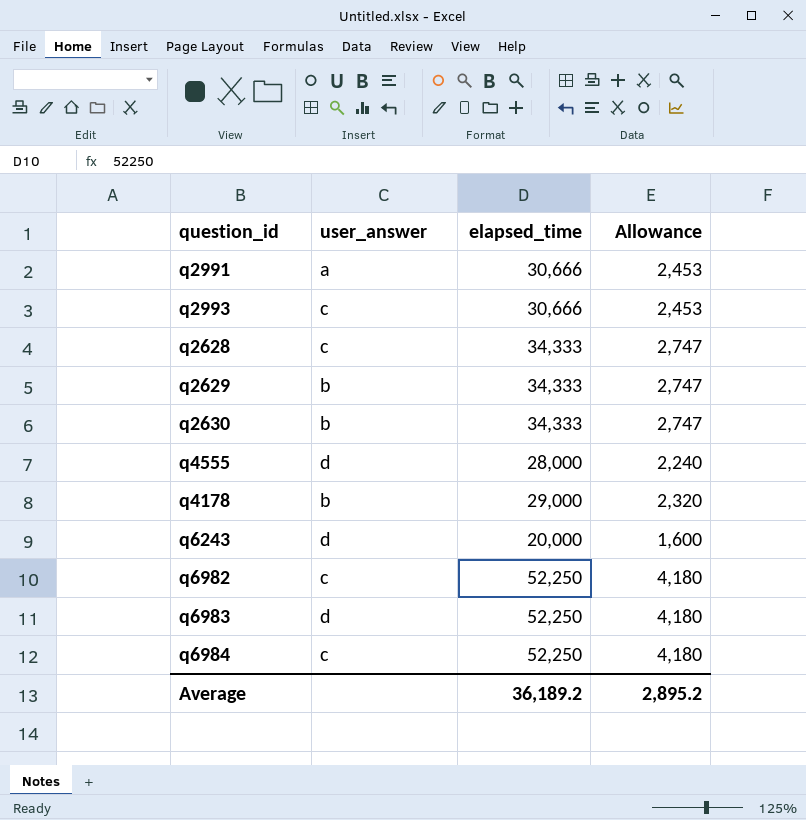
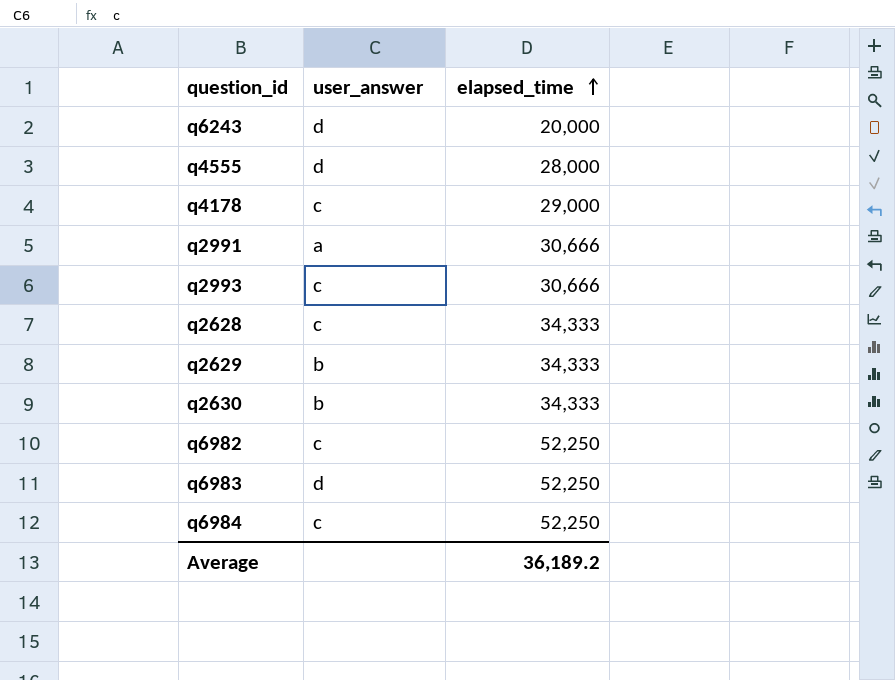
row order: none -> elapsed_time ascending
column Allowance | formula: [elapsed_time] * 0.08 -> none
q4178 | user_answer: b -> c

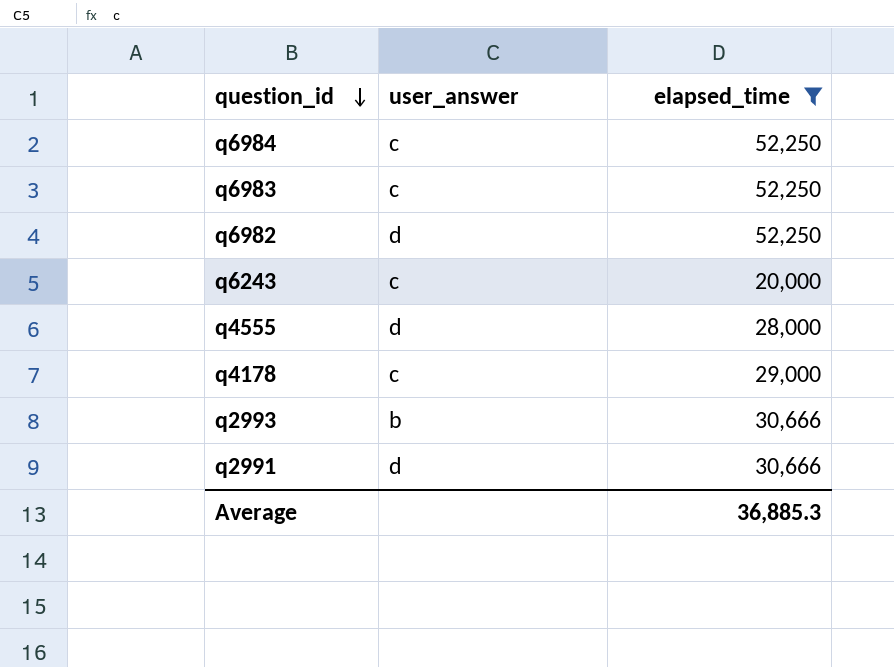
filter: none -> elapsed_time != 34,333
row order: elapsed_time ascending -> question_id descending
q6983 | user_answer: d -> c
q6982 | user_answer: c -> d
q6243 | user_answer: d -> c
q2993 | user_answer: c -> b
q2991 | user_answer: a -> d
Average | elapsed_time: 36,189.2 -> 36,885.3

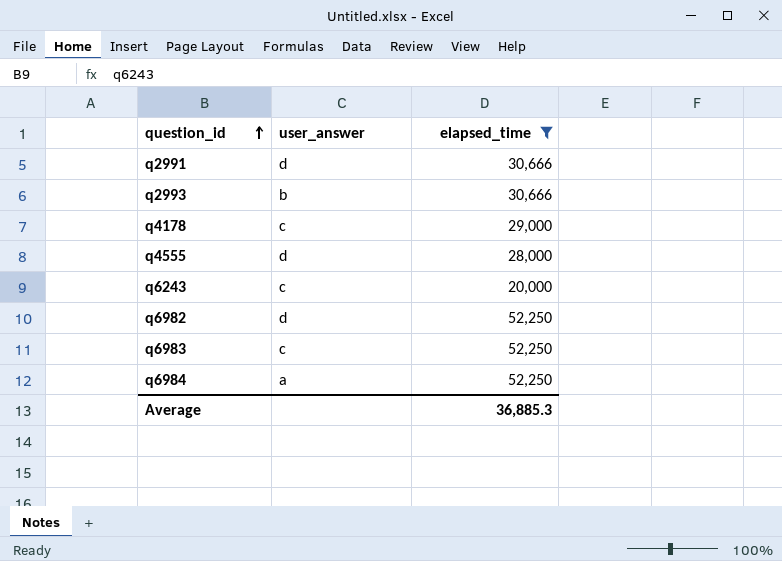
row order: question_id descending -> question_id ascending
q6984 | user_answer: c -> a

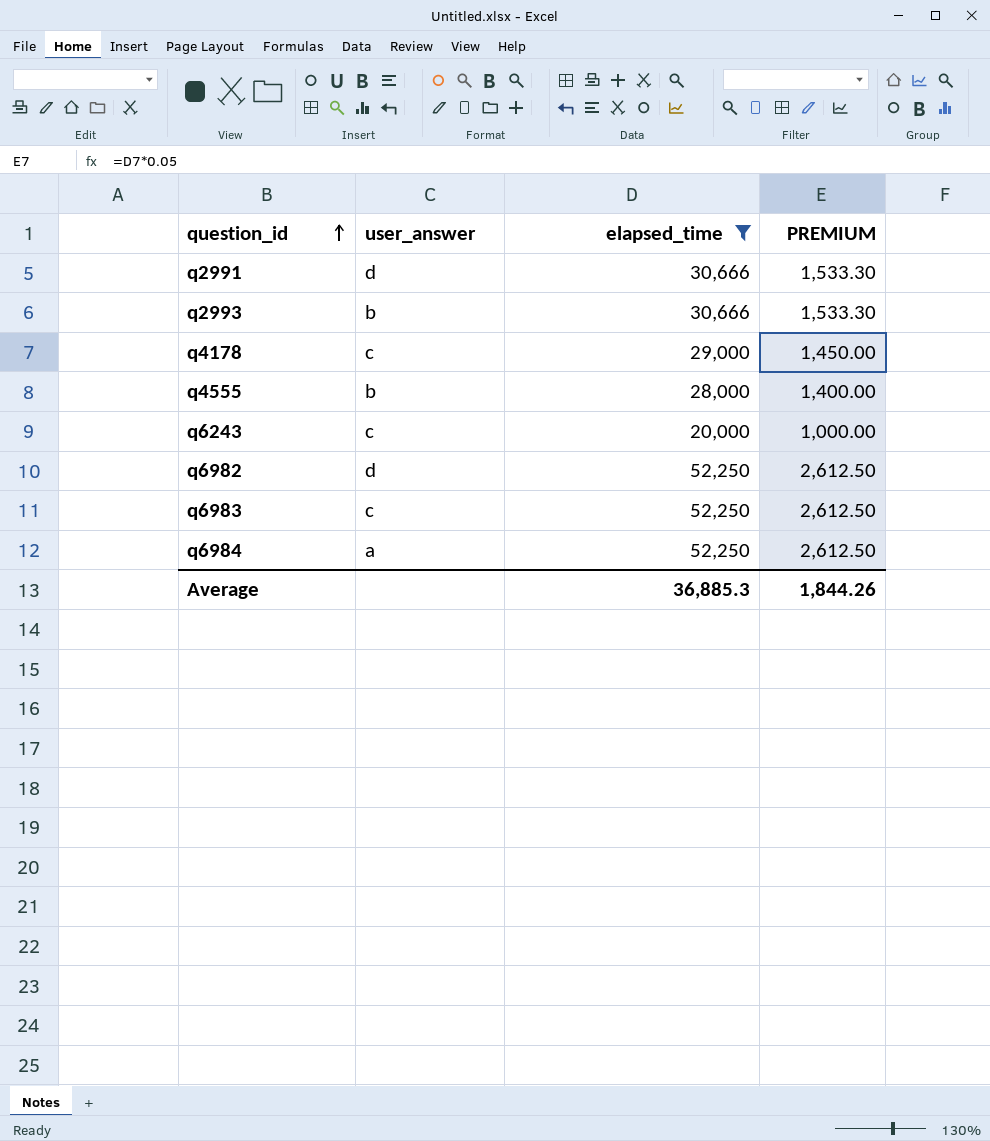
column PREMIUM | formula: none -> [elapsed_time] * 0.05
q4555 | user_answer: d -> b

